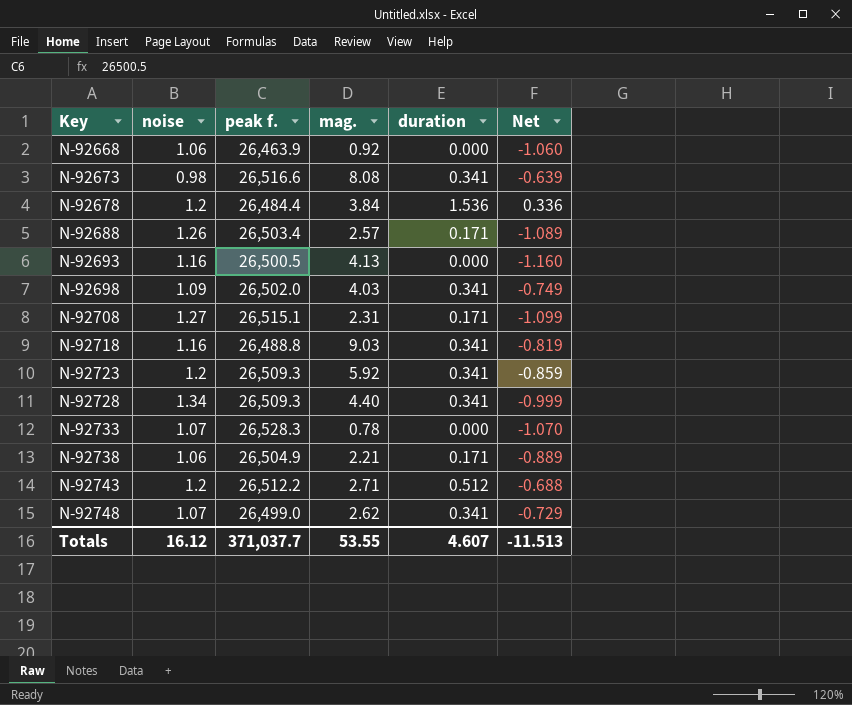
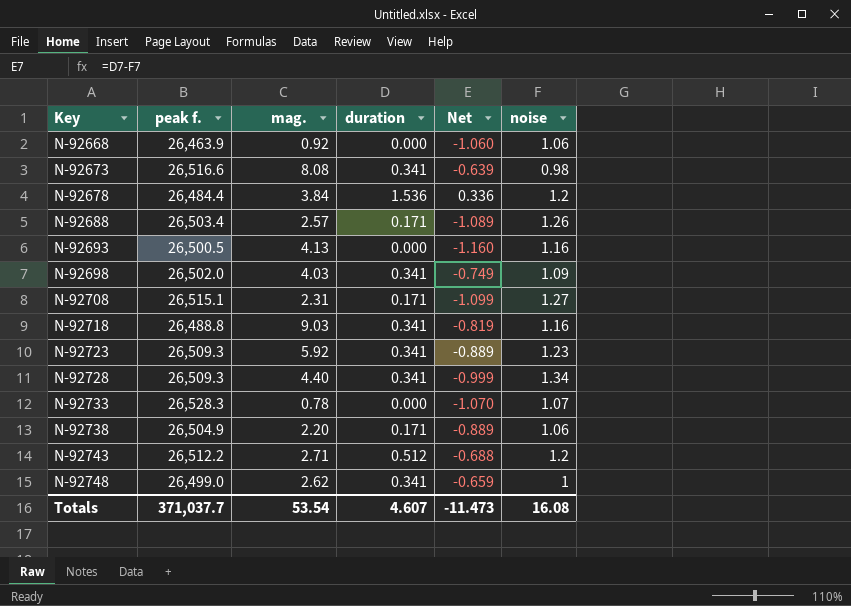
column noise | position: 2 -> 6
N-92723 | Net: -0.859 -> -0.889
N-92723 | noise: 1.2 -> 1.23
N-92738 | mag.: 2.21 -> 2.20
N-92748 | Net: -0.729 -> -0.659
N-92748 | noise: 1.07 -> 1
Totals | mag.: 53.55 -> 53.54
Totals | Net: -11.513 -> -11.473
Totals | noise: 16.12 -> 16.08

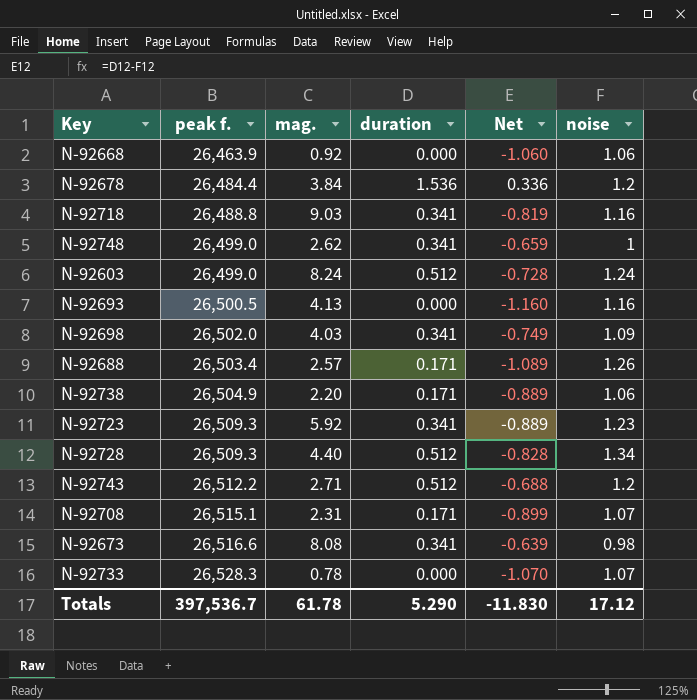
row order: Key ascending -> peak f. ascending
row N-92603: none -> 26,499.0 | 8.24 | 0.512 | -0.728 | 1.24
N-92728 | duration: 0.341 -> 0.512
N-92728 | Net: -0.999 -> -0.828
N-92708 | Net: -1.099 -> -0.899
N-92708 | noise: 1.27 -> 1.07
Totals | peak f.: 371,037.7 -> 397,536.7
Totals | mag.: 53.54 -> 61.78
Totals | duration: 4.607 -> 5.290
Totals | Net: -11.473 -> -11.830
Totals | noise: 16.08 -> 17.12

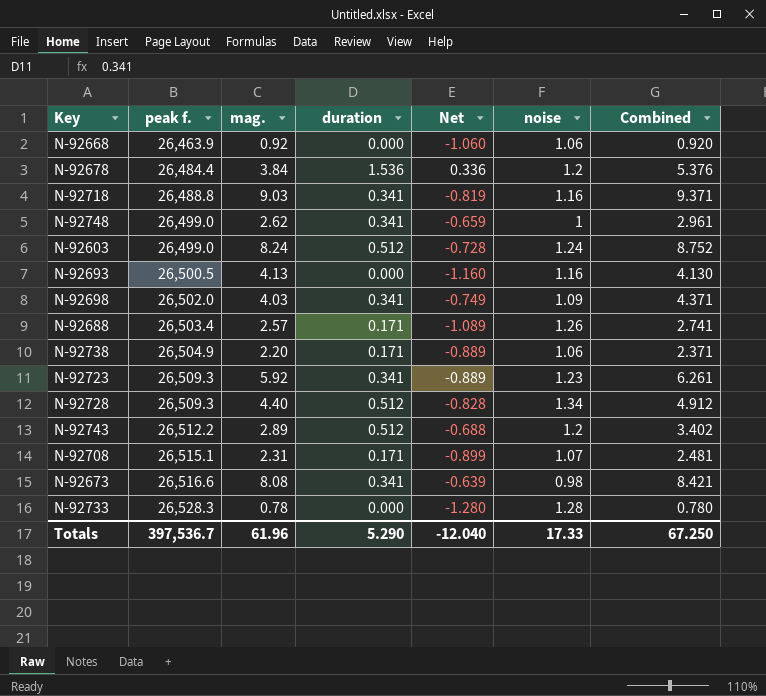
column Combined | formula: none -> [mag.] + [duration]
N-92743 | mag.: 2.71 -> 2.89
N-92733 | Net: -1.070 -> -1.280
N-92733 | noise: 1.07 -> 1.28
Totals | mag.: 61.78 -> 61.96
Totals | Net: -11.830 -> -12.040
Totals | noise: 17.12 -> 17.33

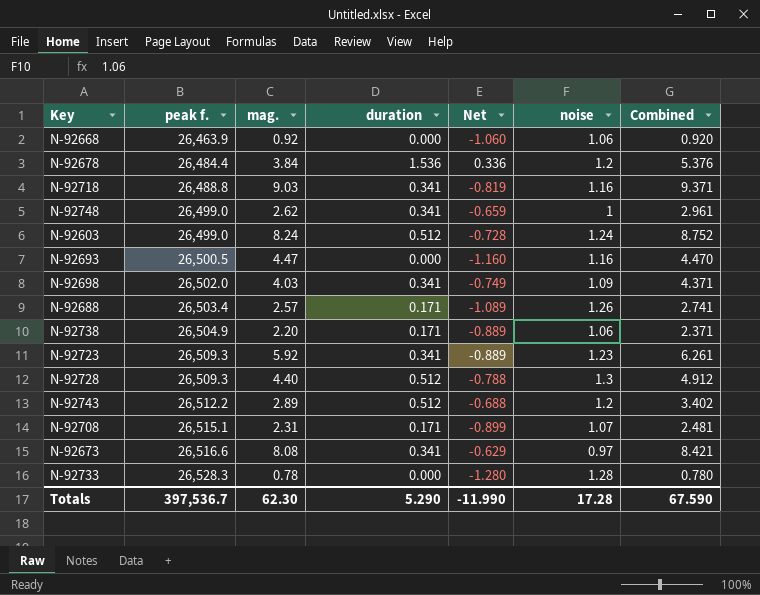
N-92693 | mag.: 4.13 -> 4.47
N-92693 | Combined: 4.130 -> 4.470
N-92728 | Net: -0.828 -> -0.788
N-92728 | noise: 1.34 -> 1.3
N-92673 | Net: -0.639 -> -0.629
N-92673 | noise: 0.98 -> 0.97
Totals | mag.: 61.96 -> 62.30
Totals | Net: -12.040 -> -11.990
Totals | noise: 17.33 -> 17.28
Totals | Combined: 67.250 -> 67.590

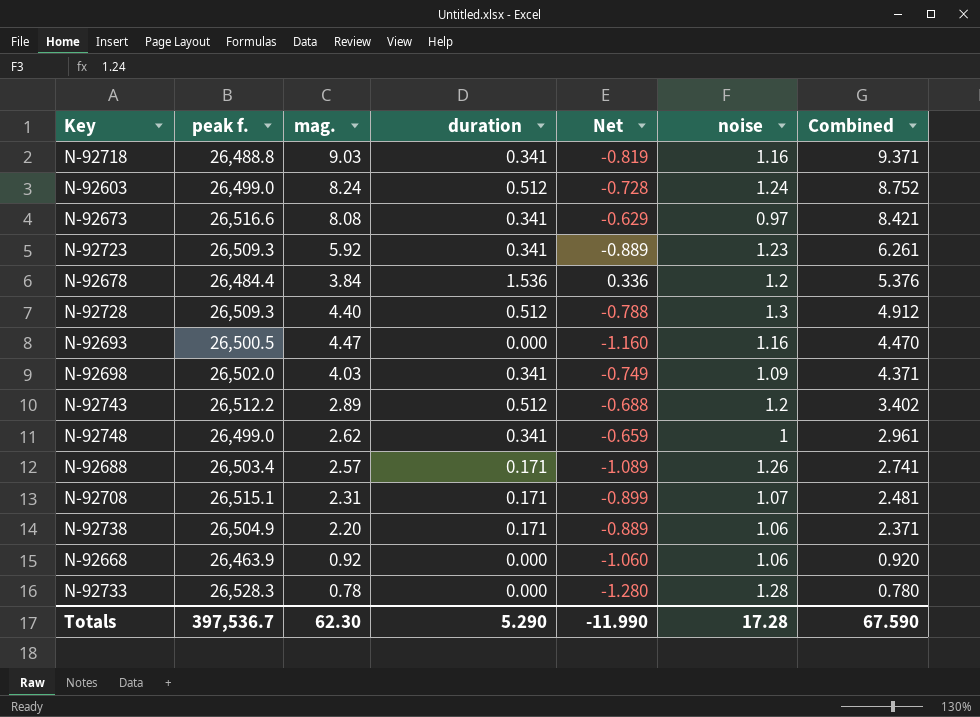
row order: peak f. ascending -> Combined descending

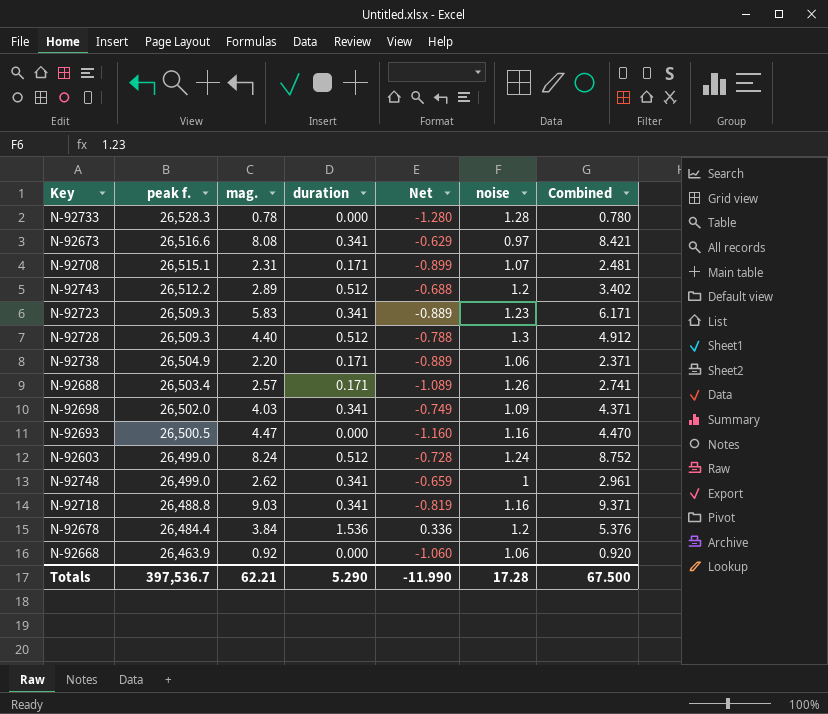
row order: Combined descending -> peak f. descending
N-92723 | mag.: 5.92 -> 5.83
N-92723 | Combined: 6.261 -> 6.171
Totals | mag.: 62.30 -> 62.21
Totals | Combined: 67.590 -> 67.500

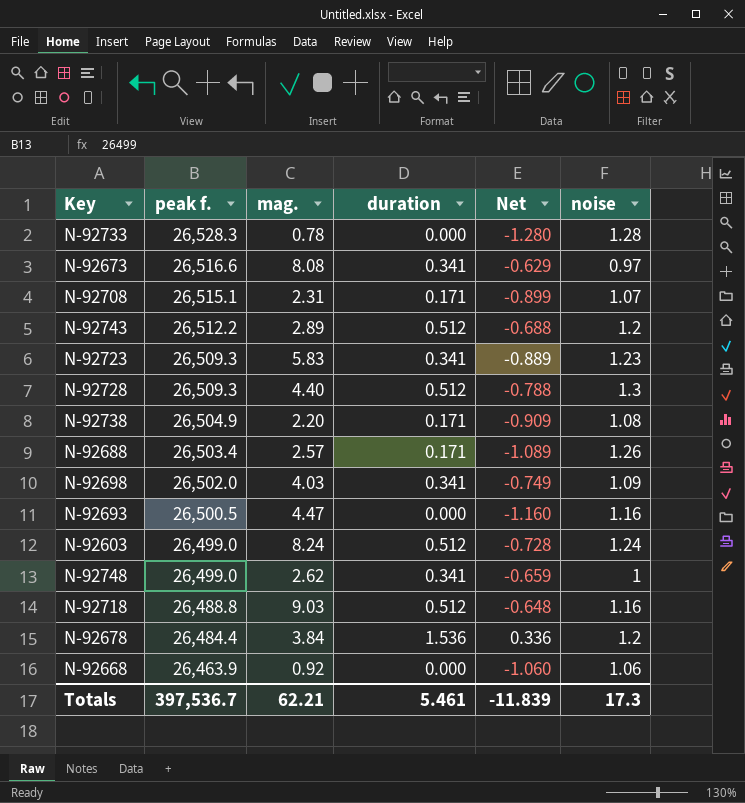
column Combined | formula: [mag.] + [duration] -> none
N-92738 | Net: -0.889 -> -0.909
N-92738 | noise: 1.06 -> 1.08
N-92718 | duration: 0.341 -> 0.512
N-92718 | Net: -0.819 -> -0.648
Totals | duration: 5.290 -> 5.461
Totals | Net: -11.990 -> -11.839
Totals | noise: 17.28 -> 17.3

